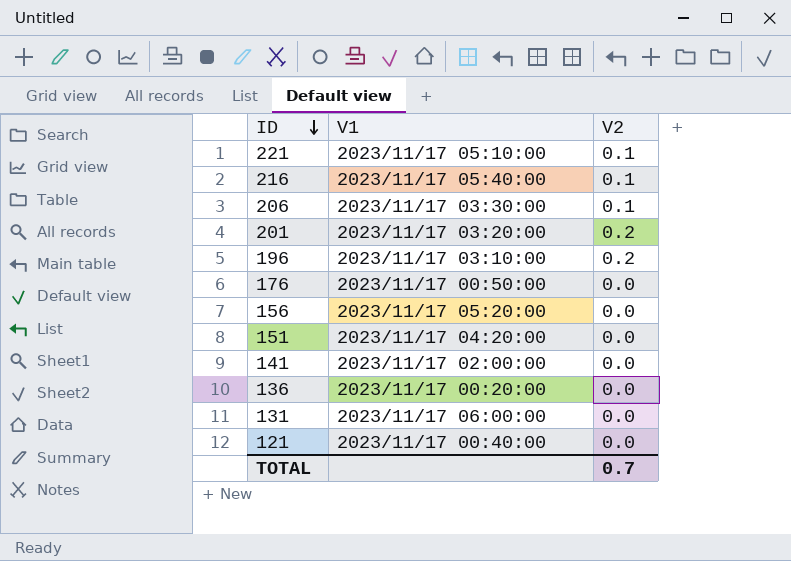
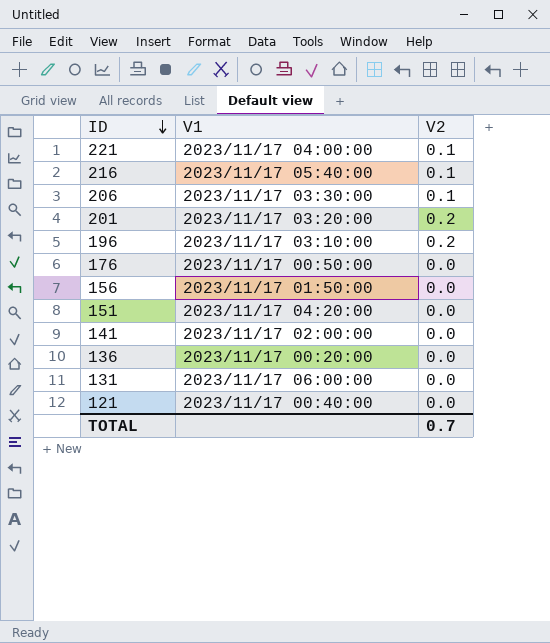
221 | V1: 2023/11/17 05:10:00 -> 2023/11/17 04:00:00
156 | V1: 2023/11/17 05:20:00 -> 2023/11/17 01:50:00

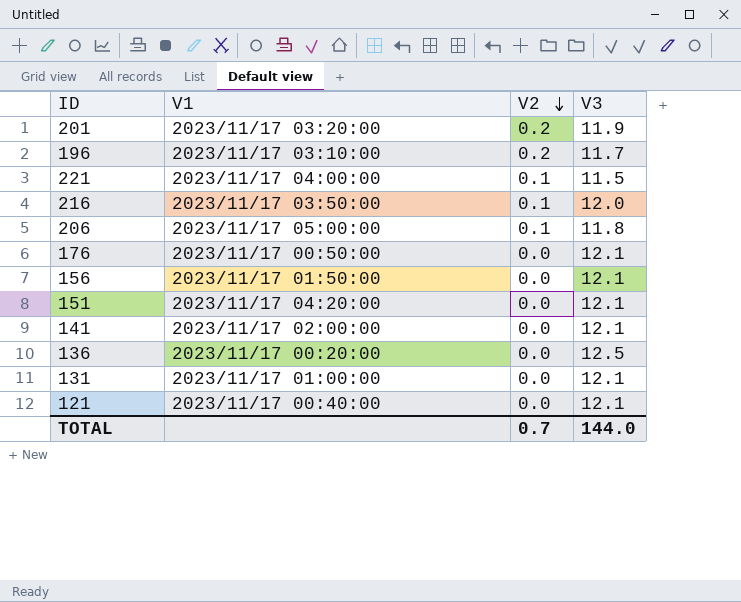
row order: ID descending -> V2 descending
column V3 | position: none -> 4
216 | V1: 2023/11/17 05:40:00 -> 2023/11/17 03:50:00
206 | V1: 2023/11/17 03:30:00 -> 2023/11/17 05:00:00
131 | V1: 2023/11/17 06:00:00 -> 2023/11/17 01:00:00

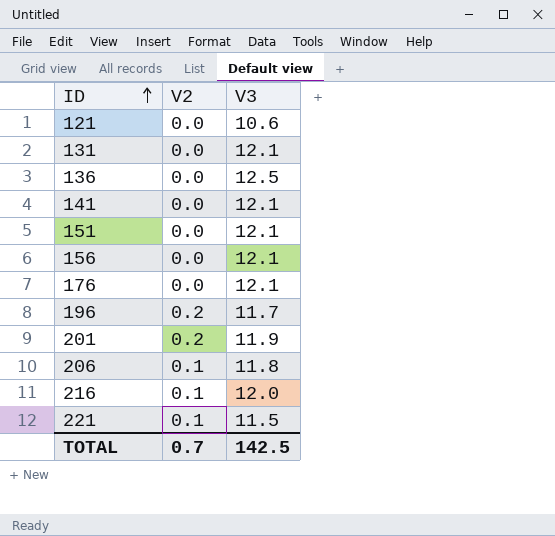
row order: V2 descending -> ID ascending
column V1 | position: 2 -> none
121 | V3: 12.1 -> 10.6
TOTAL | V3: 144.0 -> 142.5

